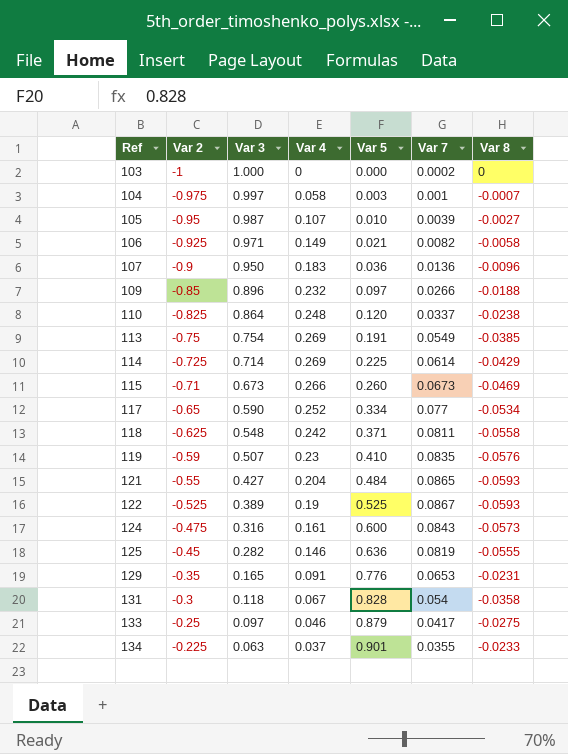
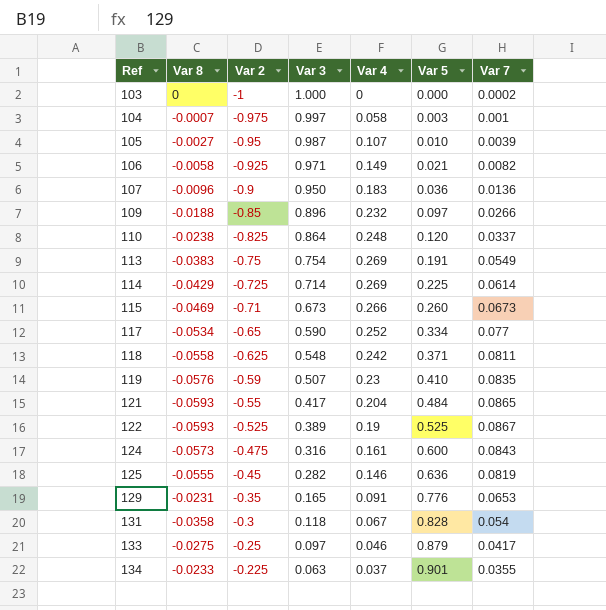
column Var 8 | position: 7 -> 2
113 | Var 8: -0.0385 -> -0.0383
121 | Var 3: 0.427 -> 0.417

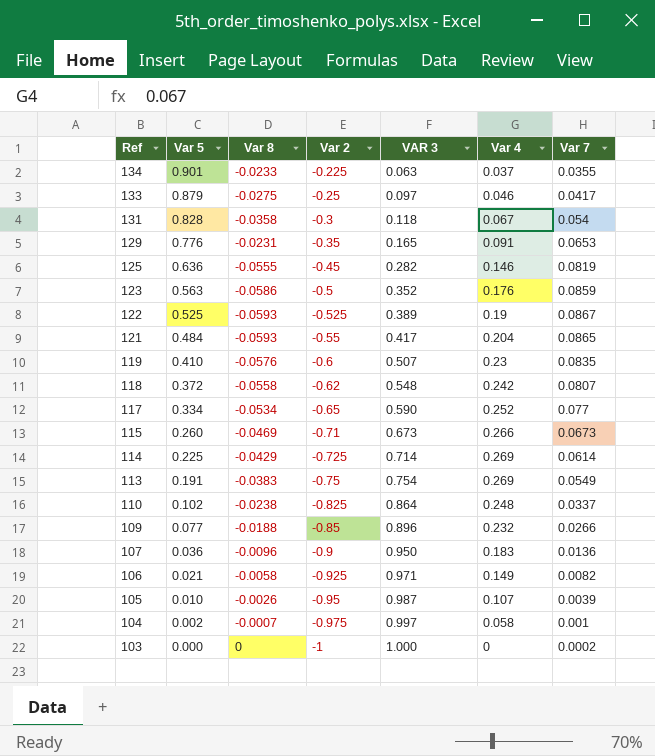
row order: Ref ascending -> Ref descending
column Var 5 | position: 6 -> 2
column name: Var 3 -> VAR 3
row 124: -0.0573 | -0.475 | 0.316 | 0.161 | 0.600 | 0.0843 -> none
row 123: none -> 0.563 | -0.0586 | -0.5 | 0.352 | 0.176 | 0.0859
119 | Var 2: -0.59 -> -0.6
118 | Var 5: 0.371 -> 0.372
118 | Var 2: -0.625 -> -0.62
118 | Var 7: 0.0811 -> 0.0807
110 | Var 5: 0.120 -> 0.102
109 | Var 5: 0.097 -> 0.077
105 | Var 8: -0.0027 -> -0.0026
104 | Var 5: 0.003 -> 0.002

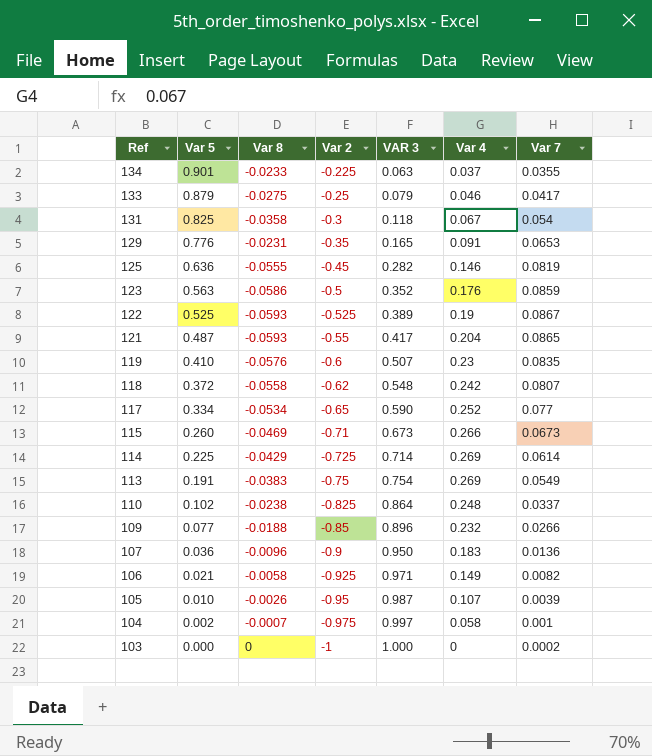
133 | VAR 3: 0.097 -> 0.079
131 | Var 5: 0.828 -> 0.825
121 | Var 5: 0.484 -> 0.487

